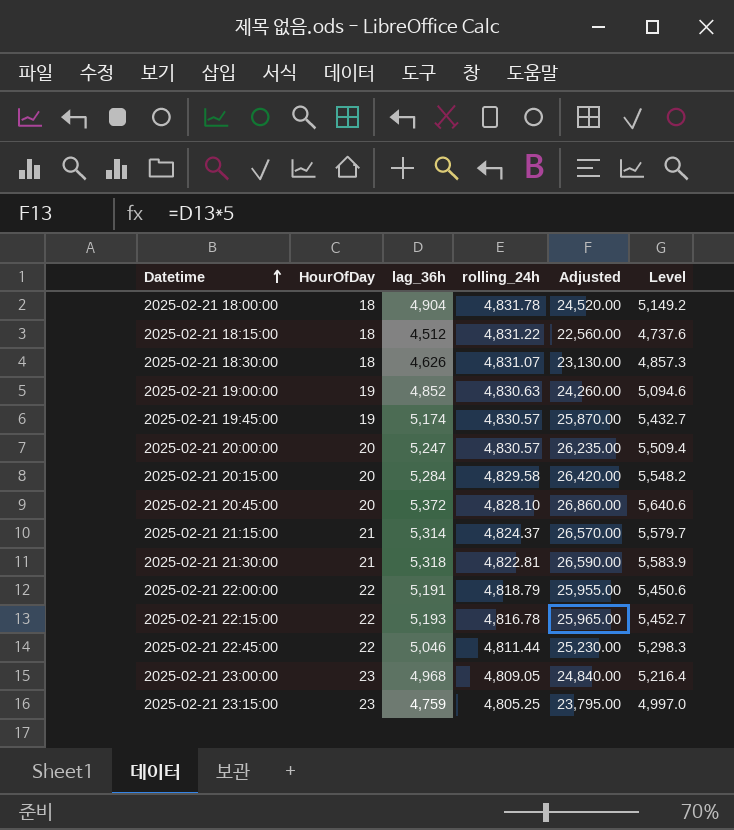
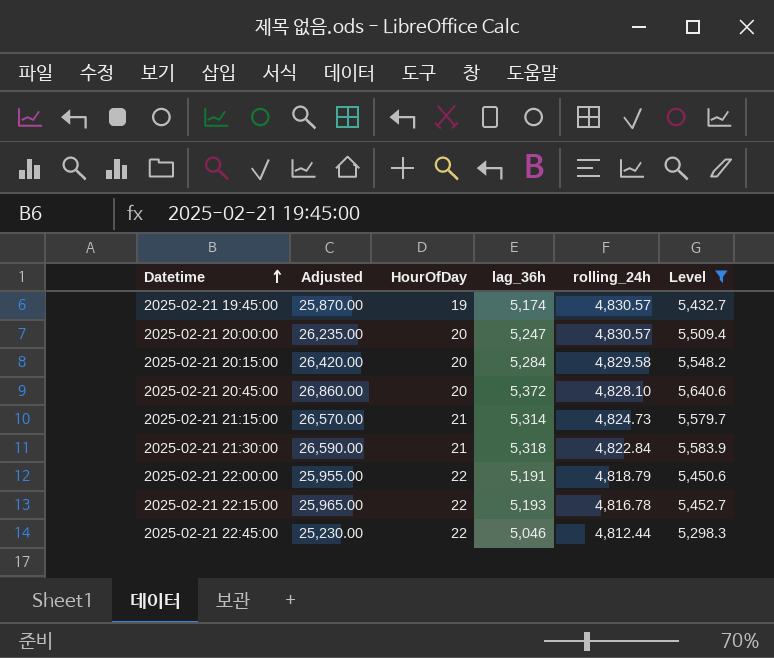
filter: none -> Level >= 5,298.3
column Adjusted | position: 5 -> 2
2025-02-21 21:15:00 | rolling_24h: 4,824.37 -> 4,824.73
2025-02-21 21:30:00 | rolling_24h: 4,822.81 -> 4,822.84
2025-02-21 22:45:00 | rolling_24h: 4,811.44 -> 4,812.44

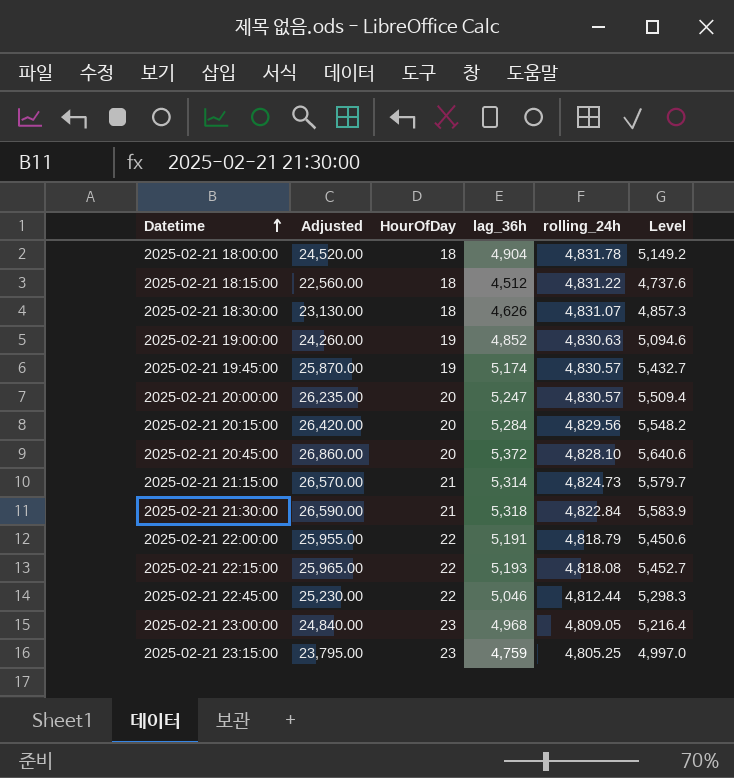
filter: Level >= 5,298.3 -> none
2025-02-21 20:15:00 | rolling_24h: 4,829.58 -> 4,829.56
2025-02-21 22:15:00 | rolling_24h: 4,816.78 -> 4,818.08

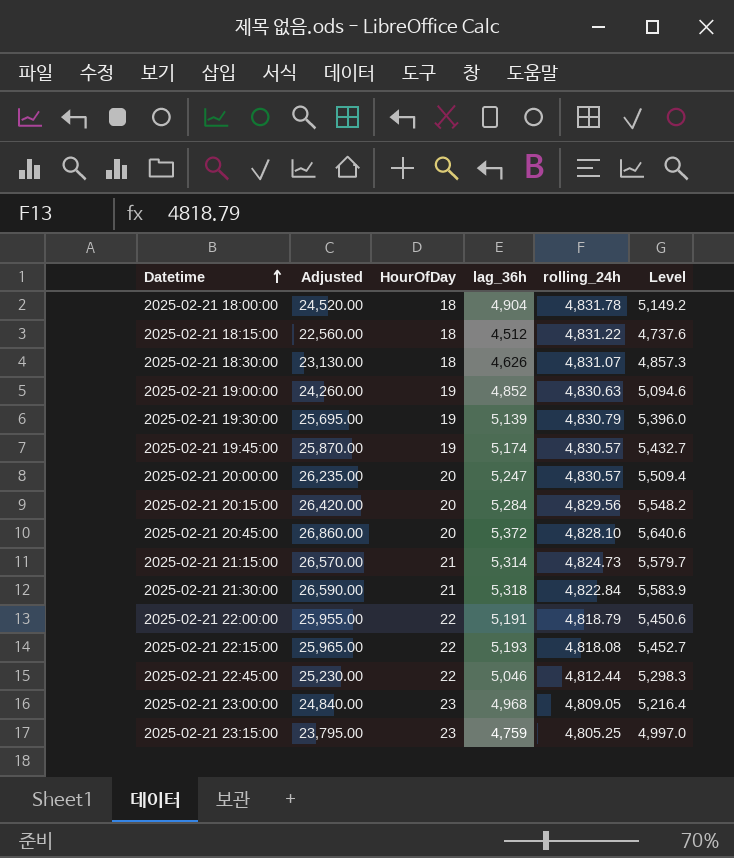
row 2025-02-21 19:30:00: none -> 25,695.00 | 19 | 5,139 | 4,830.79 | 5,396.0

